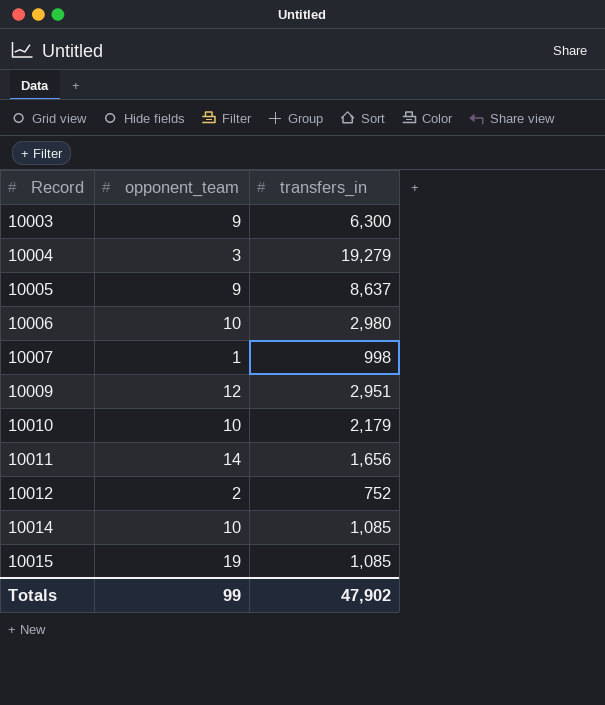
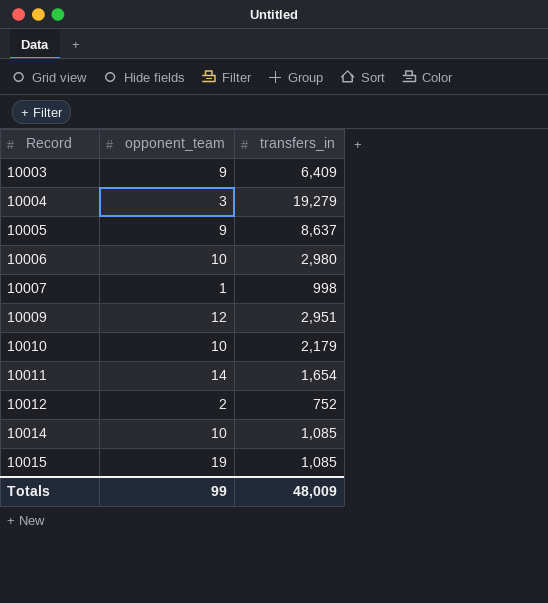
10003 | transfers_in: 6,300 -> 6,409
10011 | transfers_in: 1,656 -> 1,654
Totals | transfers_in: 47,902 -> 48,009

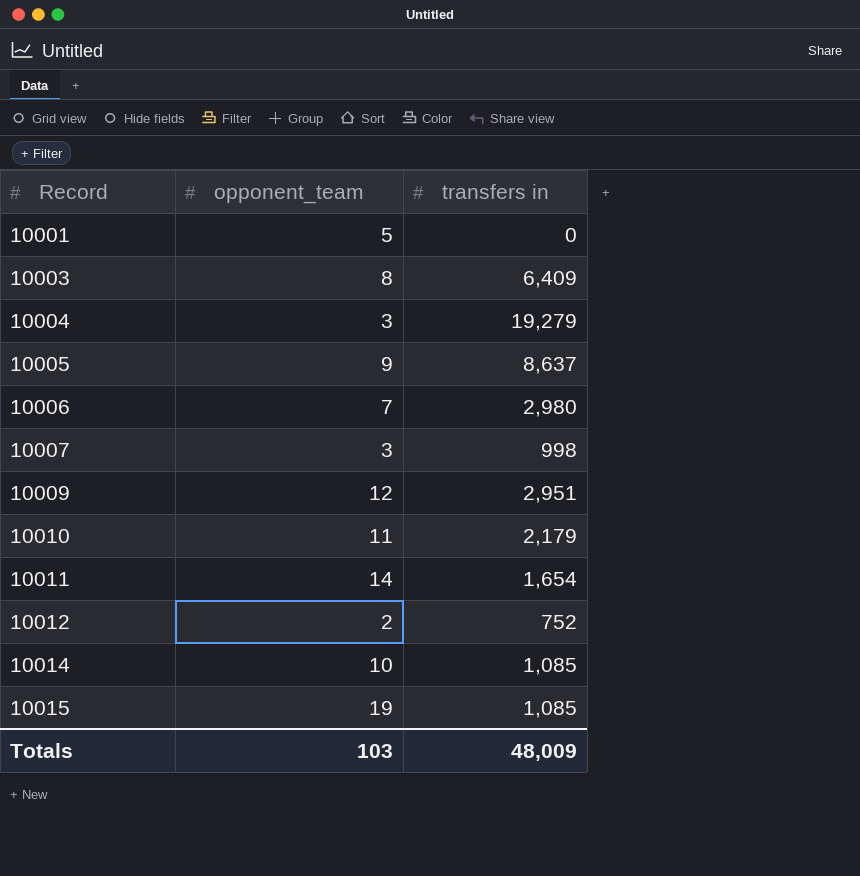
column name: transfers_in -> transfers in
row 10001: none -> 5 | 0
10003 | opponent_team: 9 -> 8
10006 | opponent_team: 10 -> 7
10007 | opponent_team: 1 -> 3
10010 | opponent_team: 10 -> 11
Totals | opponent_team: 99 -> 103

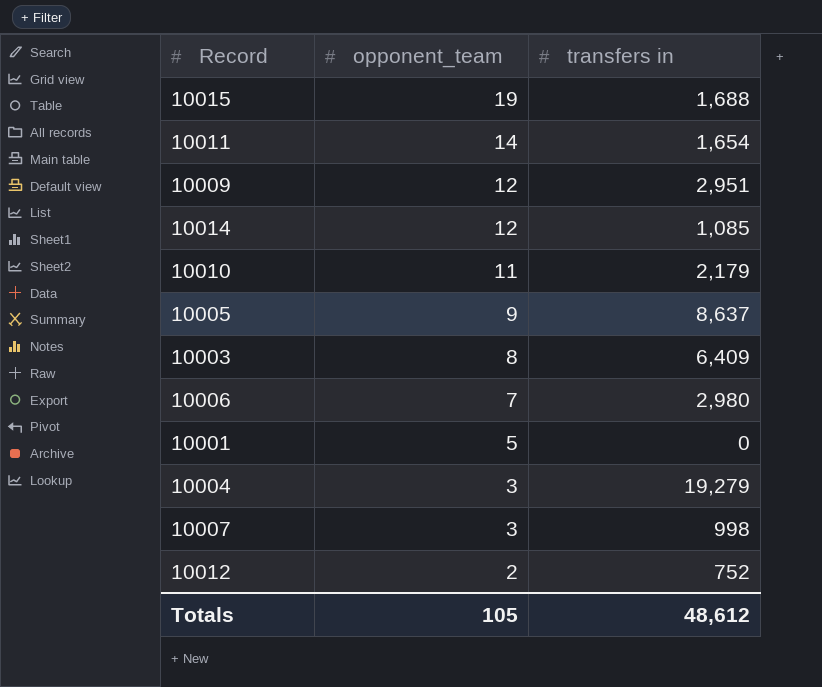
row order: Record ascending -> opponent_team descending
10015 | transfers in: 1,085 -> 1,688
10014 | opponent_team: 10 -> 12
Totals | opponent_team: 103 -> 105
Totals | transfers in: 48,009 -> 48,612

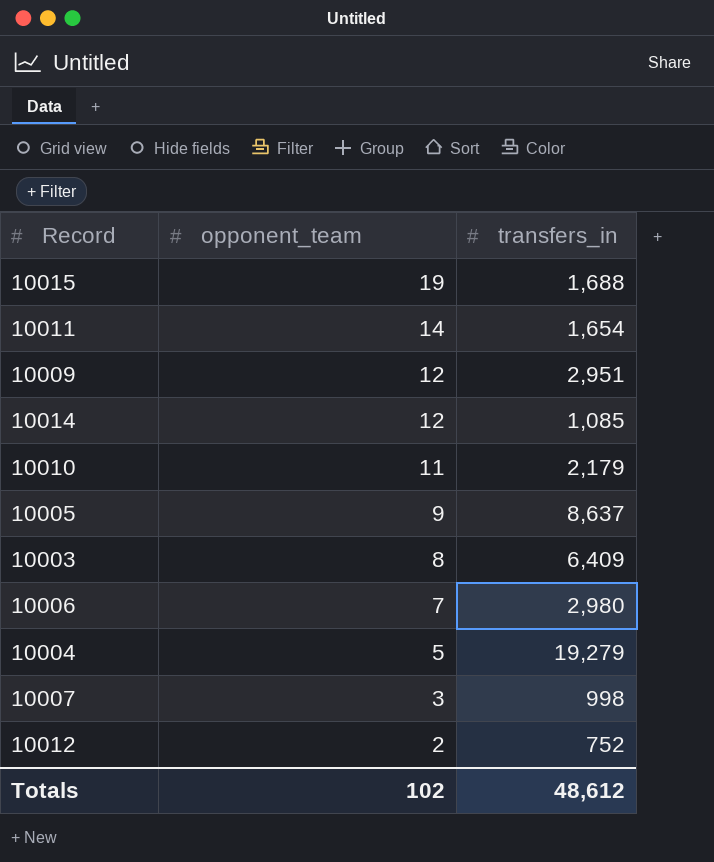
column name: transfers in -> transfers_in
row 10001: 5 | 0 -> none
10004 | opponent_team: 3 -> 5
Totals | opponent_team: 105 -> 102

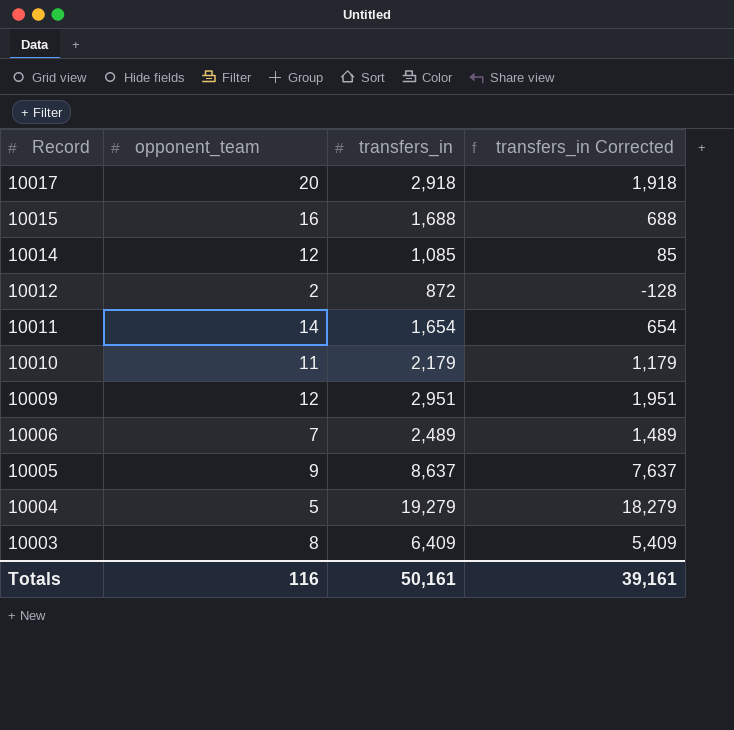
row order: opponent_team descending -> Record descending
column transfers_in Corrected | formula: none -> [transfers_in] - 1000
row 10007: 3 | 998 -> none
row 10017: none -> 20 | 2,918 | 1,918
10015 | opponent_team: 19 -> 16
10012 | transfers_in: 752 -> 872
10006 | transfers_in: 2,980 -> 2,489
Totals | opponent_team: 102 -> 116
Totals | transfers_in: 48,612 -> 50,161

